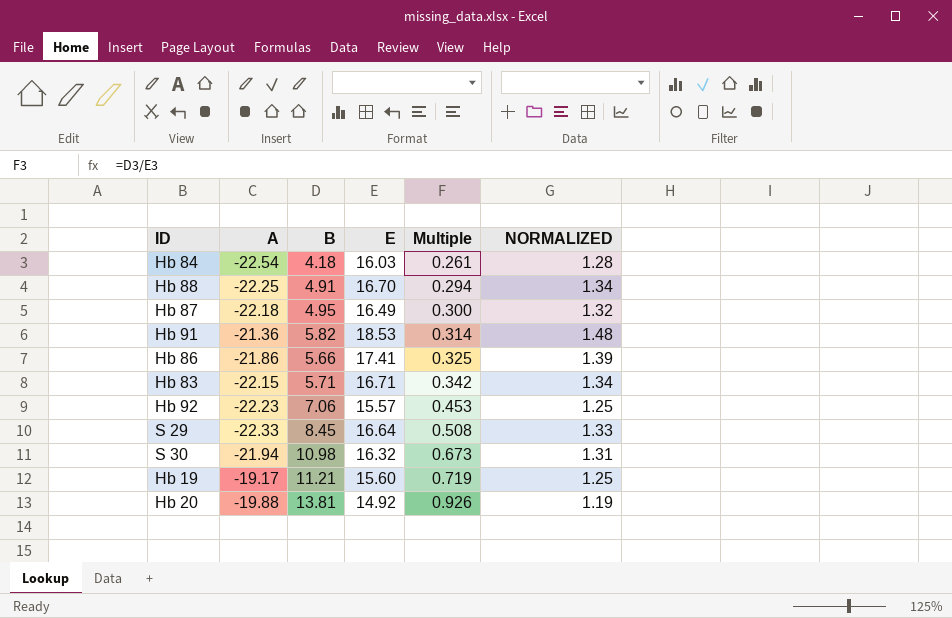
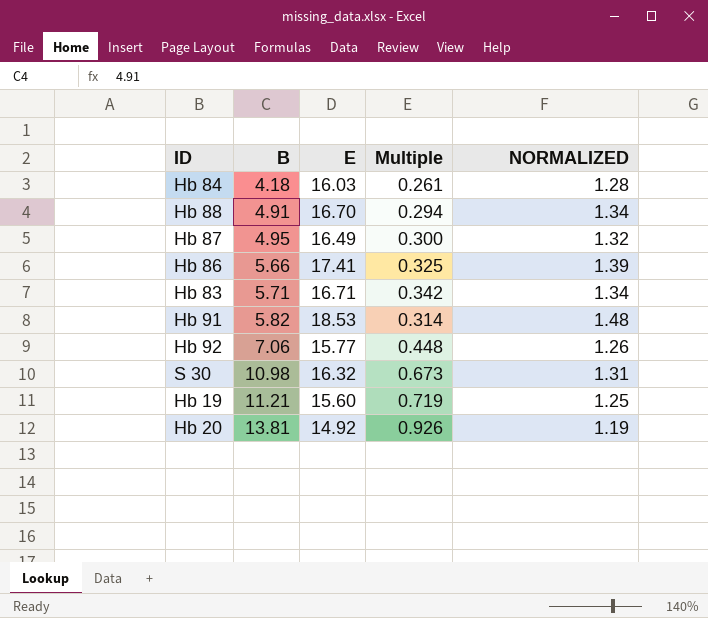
row order: Multiple ascending -> B ascending
column A | position: 2 -> none
row S 29: -22.33 | 8.45 | 16.64 | 0.508 | 1.33 -> none
Hb 92 | E: 15.57 -> 15.77
Hb 92 | Multiple: 0.453 -> 0.448
Hb 92 | NORMALIZED: 1.25 -> 1.26

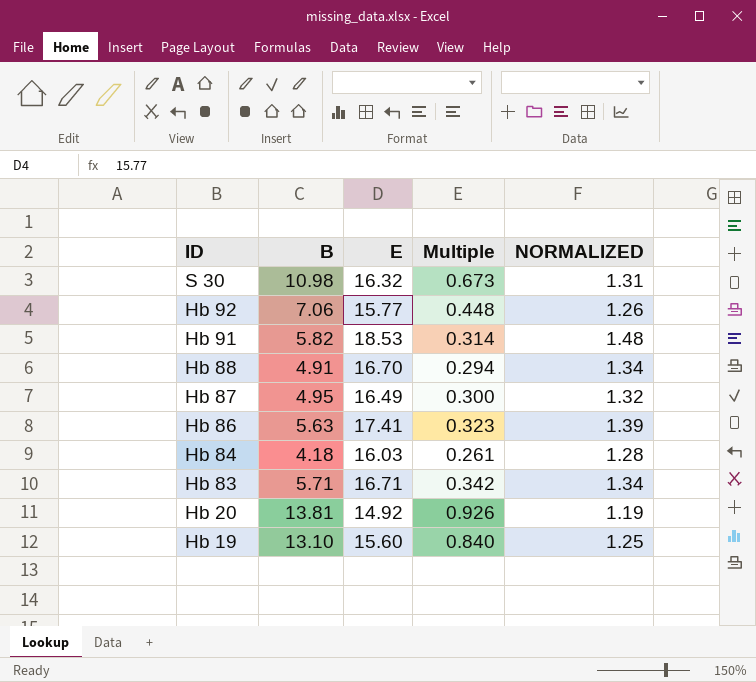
row order: B ascending -> ID descending
Hb 86 | B: 5.66 -> 5.63
Hb 86 | Multiple: 0.325 -> 0.323
Hb 19 | B: 11.21 -> 13.10
Hb 19 | Multiple: 0.719 -> 0.840

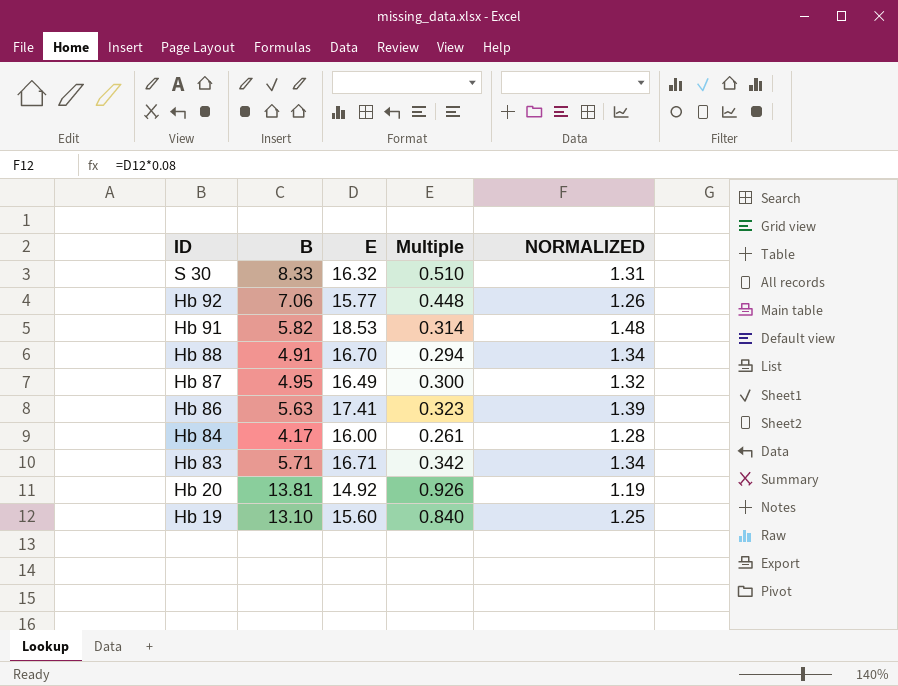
S 30 | B: 10.98 -> 8.33
S 30 | Multiple: 0.673 -> 0.510
Hb 84 | B: 4.18 -> 4.17
Hb 84 | E: 16.03 -> 16.00

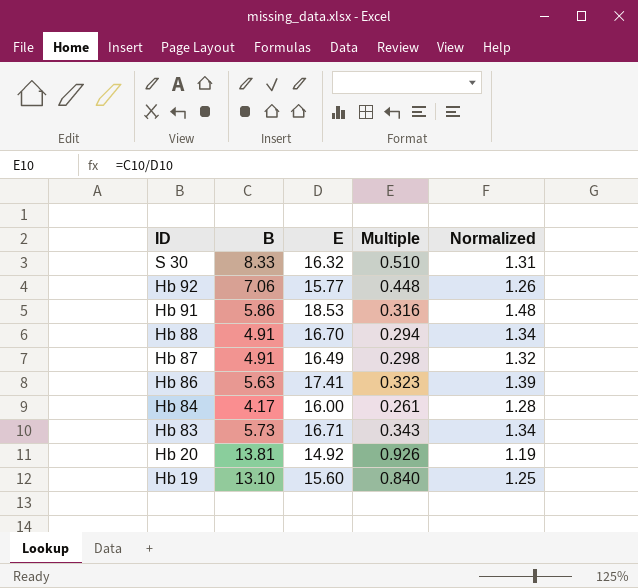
column name: NORMALIZED -> Normalized
Hb 91 | B: 5.82 -> 5.86
Hb 91 | Multiple: 0.314 -> 0.316
Hb 87 | B: 4.95 -> 4.91
Hb 87 | Multiple: 0.300 -> 0.298
Hb 83 | B: 5.71 -> 5.73
Hb 83 | Multiple: 0.342 -> 0.343

